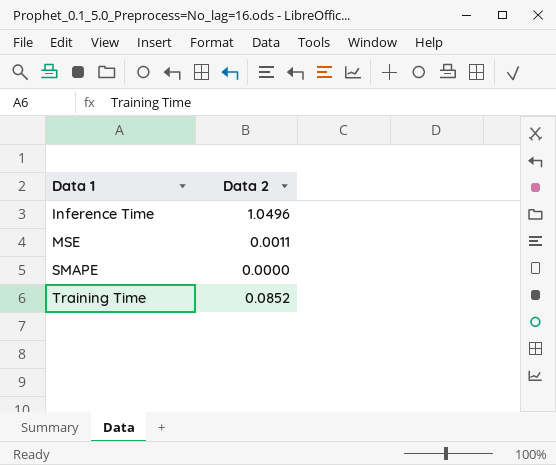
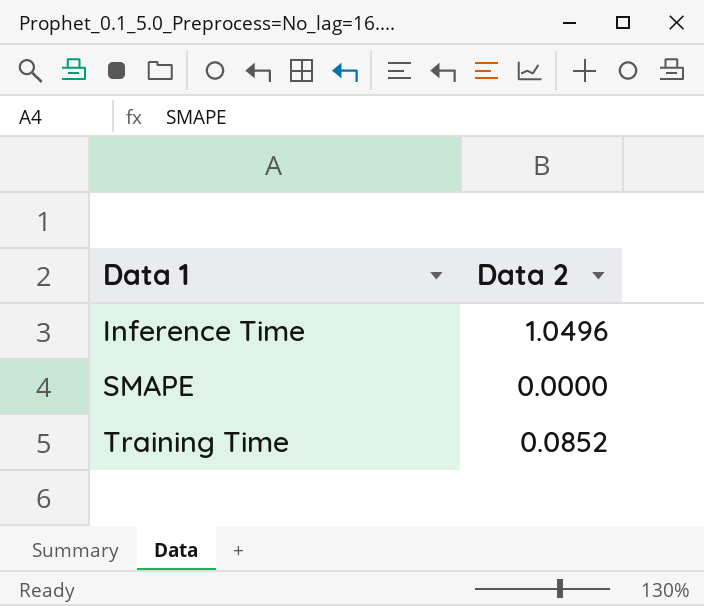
row MSE: 0.0011 -> none

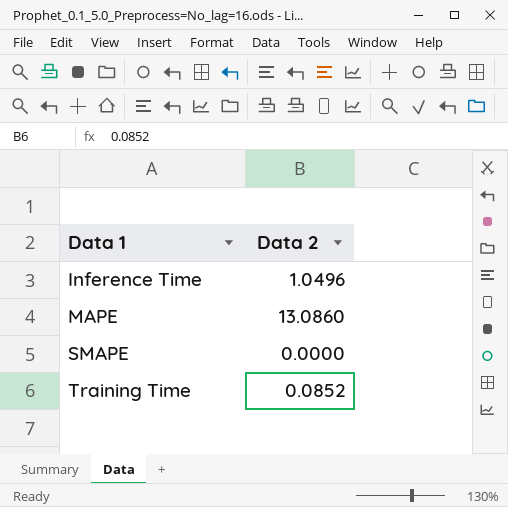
row MAPE: none -> 13.0860

